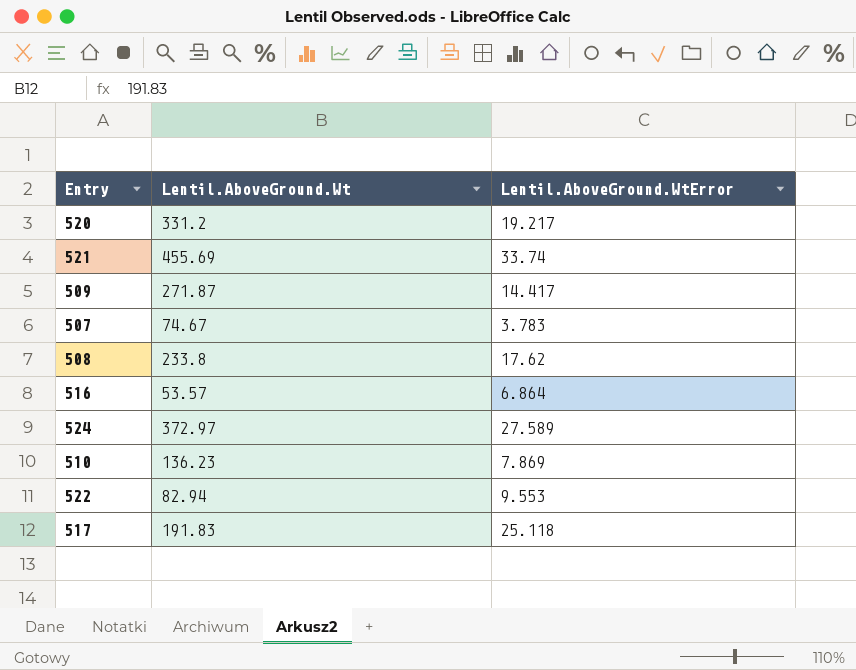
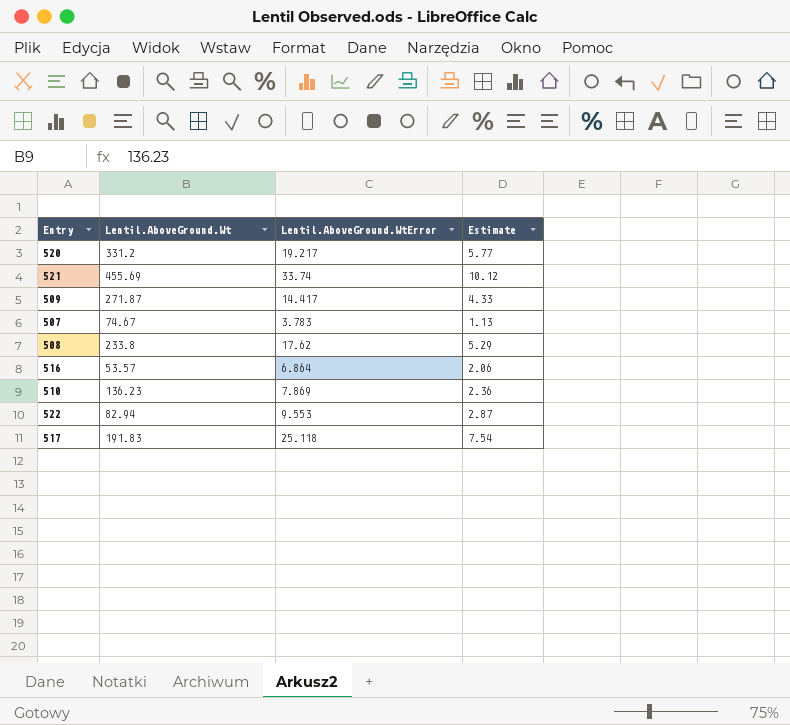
column Estimate | formula: none -> [Lentil.AboveGround.WtError] * 0.3
row 524: 372.97 | 27.589 -> none

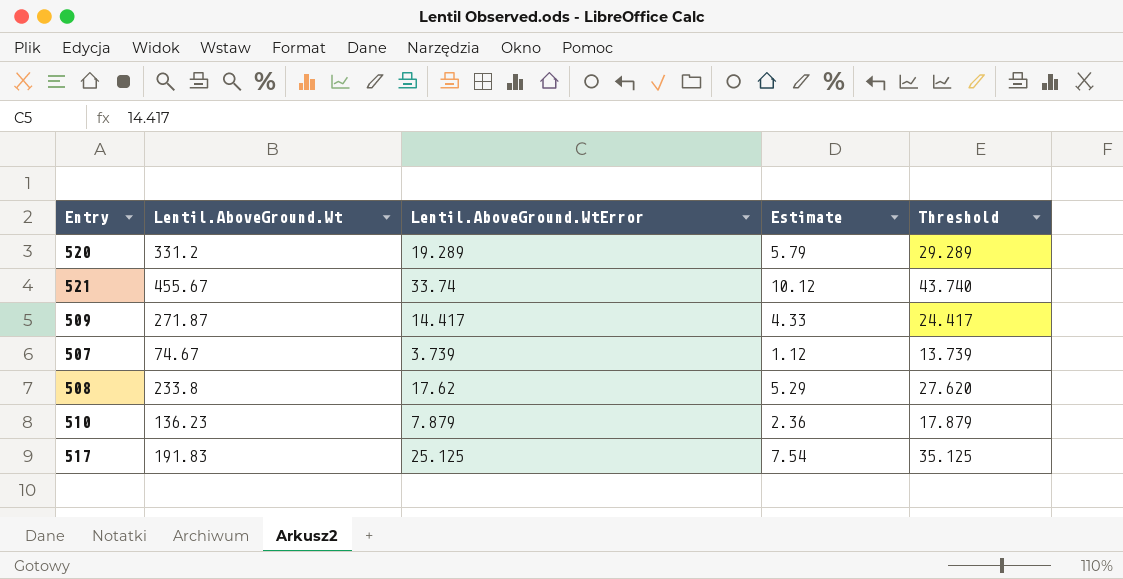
column Threshold | formula: none -> [Lentil.AboveGround.WtError] + 10
row 516: 53.57 | 6.864 | 2.06 -> none
row 522: 82.94 | 9.553 | 2.87 -> none
520 | Lentil.AboveGround.WtError: 19.217 -> 19.289
520 | Estimate: 5.77 -> 5.79
521 | Lentil.AboveGround.Wt: 455.69 -> 455.67
507 | Lentil.AboveGround.WtError: 3.783 -> 3.739
507 | Estimate: 1.13 -> 1.12
510 | Lentil.AboveGround.WtError: 7.869 -> 7.879
517 | Lentil.AboveGround.WtError: 25.118 -> 25.125

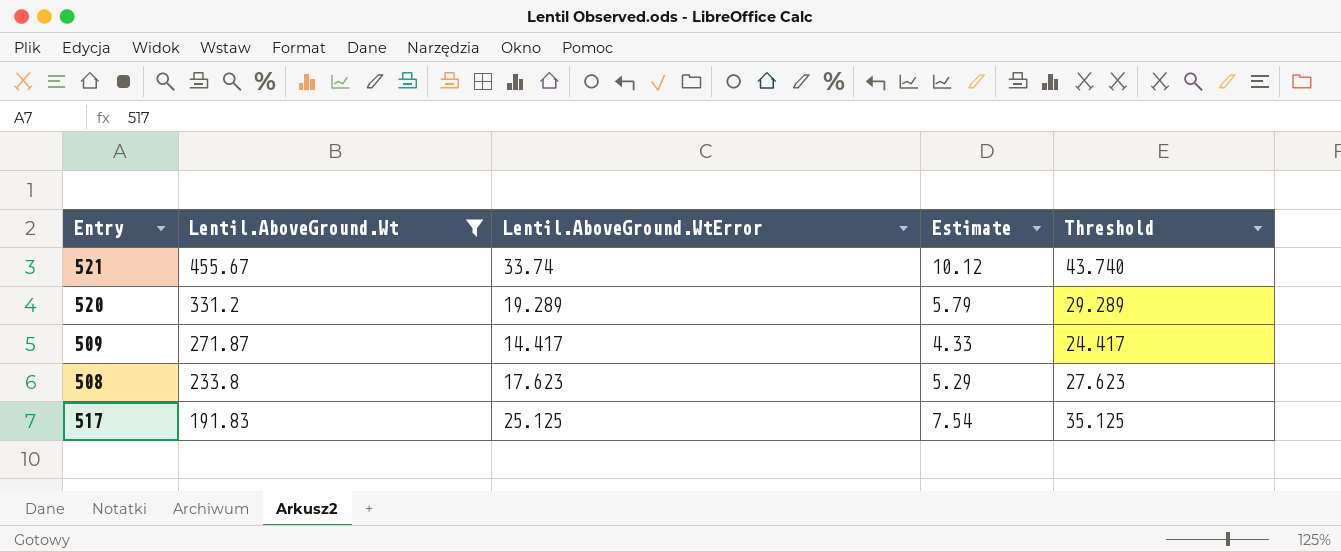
filter: none -> Lentil.AboveGround.Wt >= 191.83
row order: none -> Lentil.AboveGround.Wt descending
508 | Lentil.AboveGround.WtError: 17.62 -> 17.623
508 | Threshold: 27.620 -> 27.623

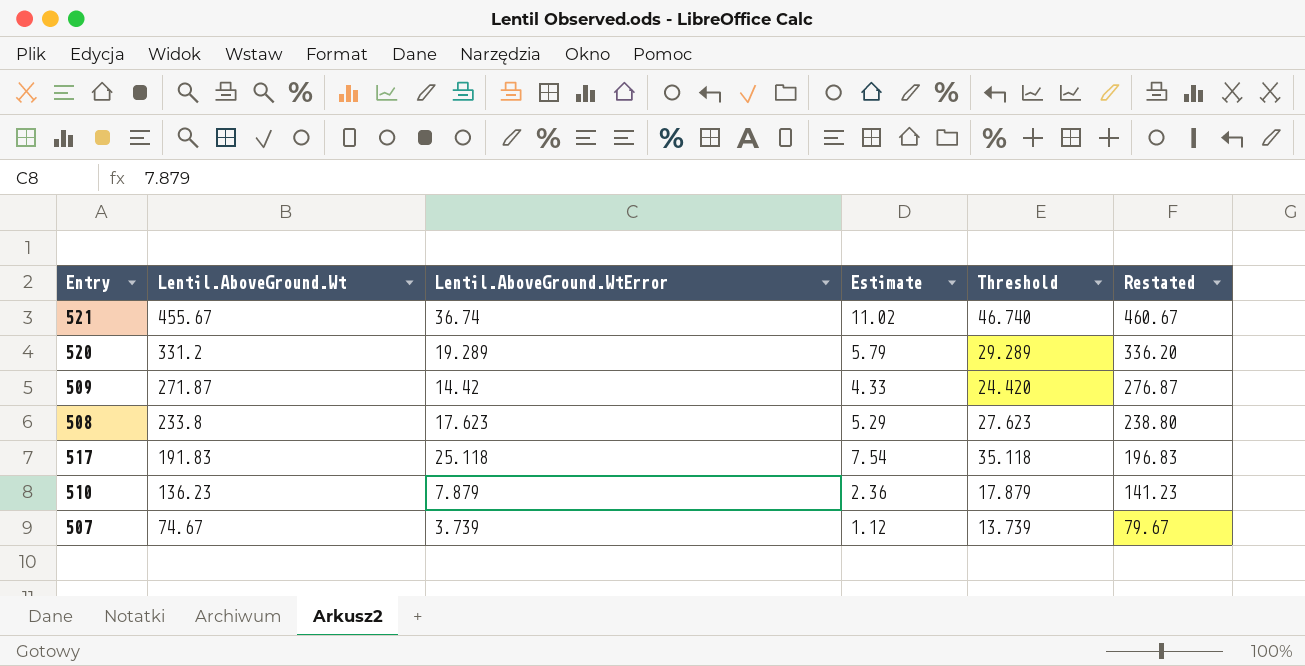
filter: Lentil.AboveGround.Wt >= 191.83 -> none
column Restated | formula: none -> [Lentil.AboveGround.Wt] + 5
521 | Lentil.AboveGround.WtError: 33.74 -> 36.74
521 | Estimate: 10.12 -> 11.02
521 | Threshold: 43.740 -> 46.740
509 | Lentil.AboveGround.WtError: 14.417 -> 14.42
509 | Threshold: 24.417 -> 24.420
517 | Lentil.AboveGround.WtError: 25.125 -> 25.118
517 | Threshold: 35.125 -> 35.118

